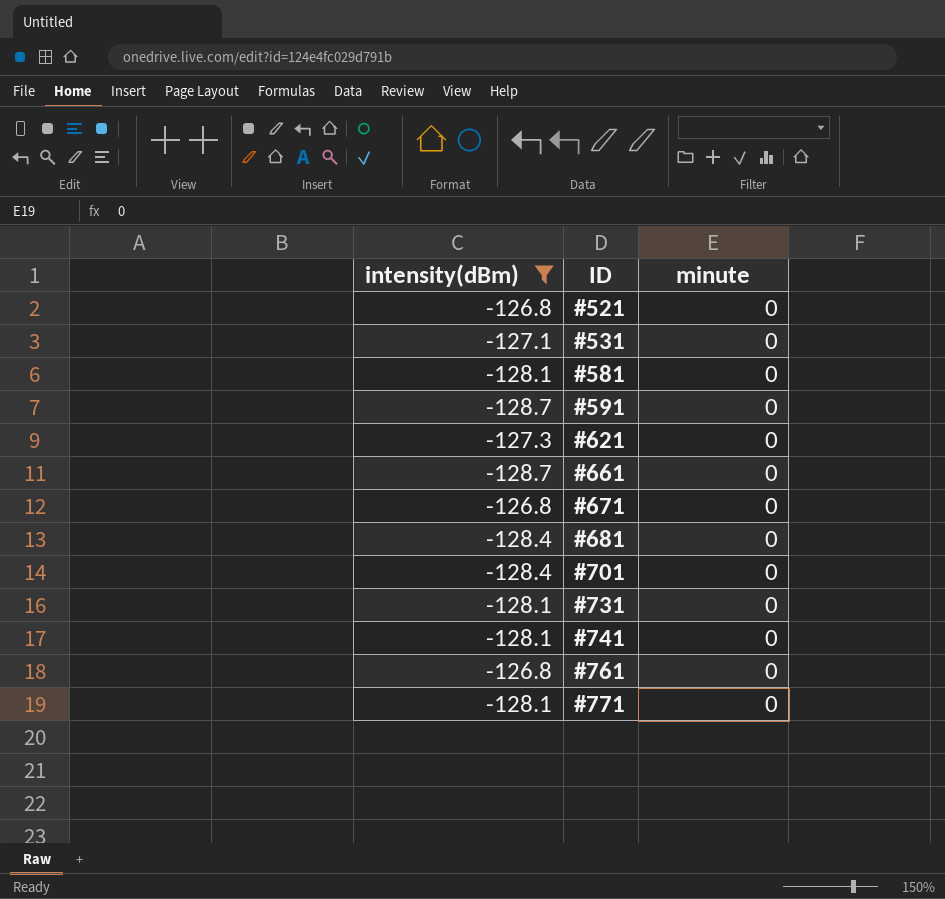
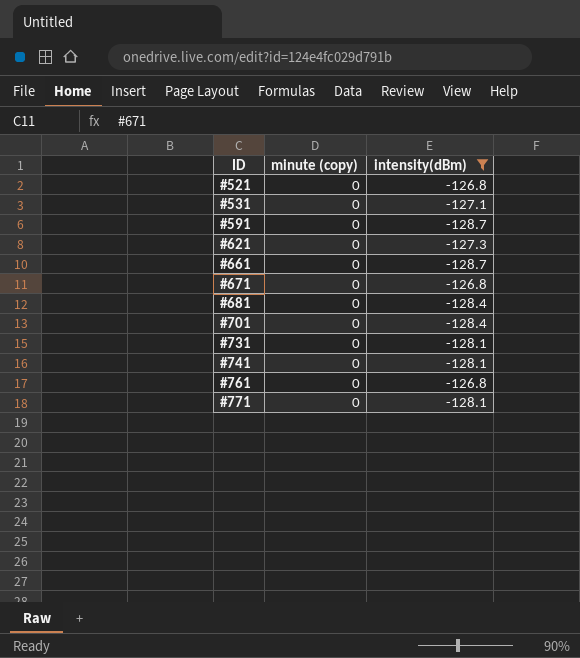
column name: minute -> minute (copy)
column intensity(dBm) | position: 1 -> 3
row #581: -128.1 | 0 -> none

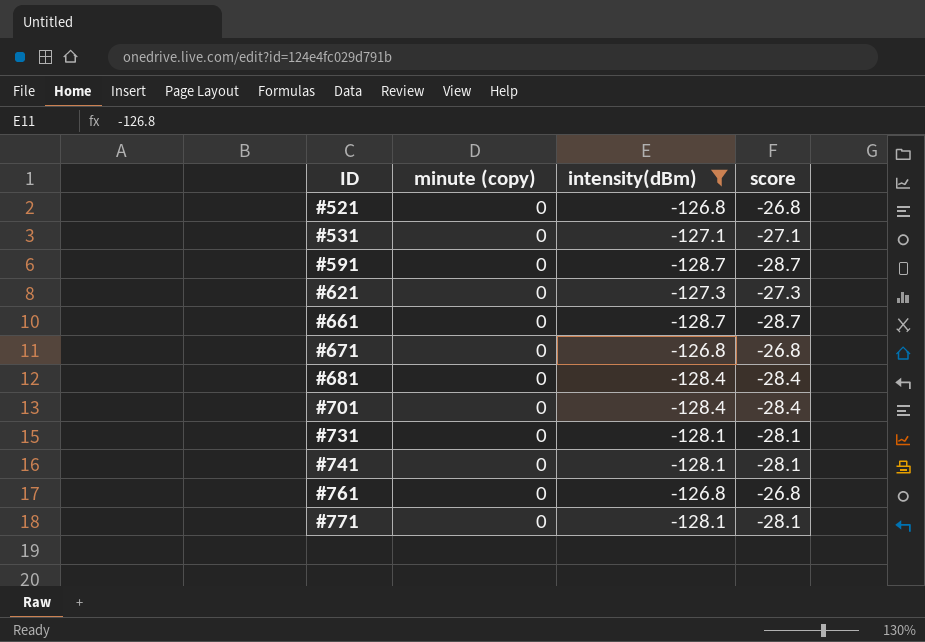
column score | formula: none -> [intensity(dBm)] + 100

